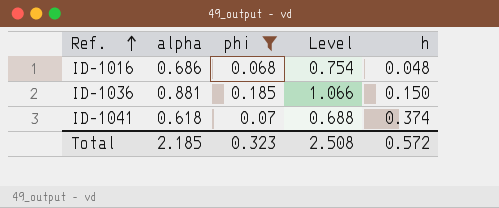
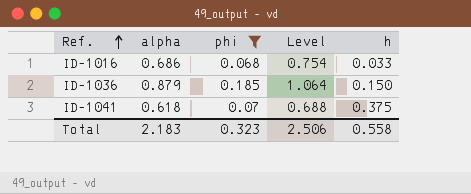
ID-1016 | h: 0.048 -> 0.033
ID-1036 | alpha: 0.881 -> 0.879
ID-1036 | Level: 1.066 -> 1.064
ID-1041 | h: 0.374 -> 0.375
Total | alpha: 2.185 -> 2.183
Total | Level: 2.508 -> 2.506
Total | h: 0.572 -> 0.558

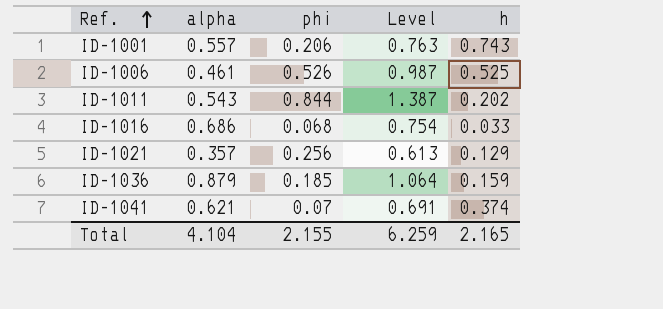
filter: phi <= 0.185 -> none
ID-1036 | h: 0.150 -> 0.159
ID-1041 | alpha: 0.618 -> 0.621
ID-1041 | Level: 0.688 -> 0.691
ID-1041 | h: 0.375 -> 0.374
Total | alpha: 2.183 -> 4.104
Total | phi: 0.323 -> 2.155
Total | Level: 2.506 -> 6.259
Total | h: 0.558 -> 2.165

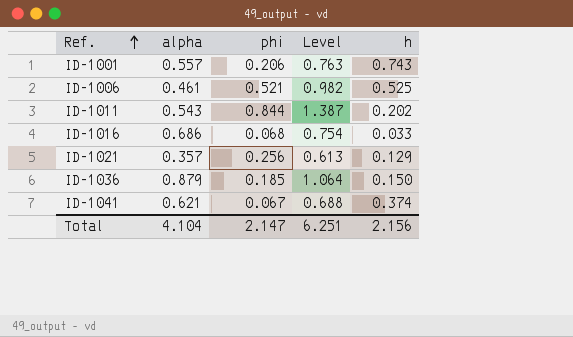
ID-1006 | phi: 0.526 -> 0.521
ID-1006 | Level: 0.987 -> 0.982
ID-1036 | h: 0.159 -> 0.150
ID-1041 | phi: 0.07 -> 0.067
ID-1041 | Level: 0.691 -> 0.688
Total | phi: 2.155 -> 2.147
Total | Level: 6.259 -> 6.251
Total | h: 2.165 -> 2.156

